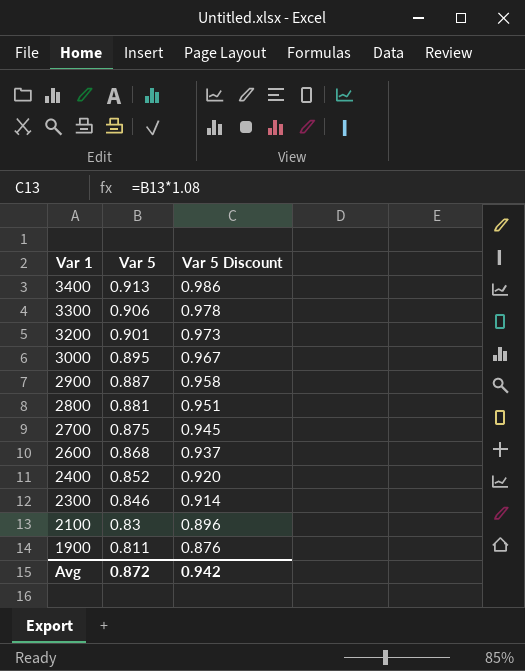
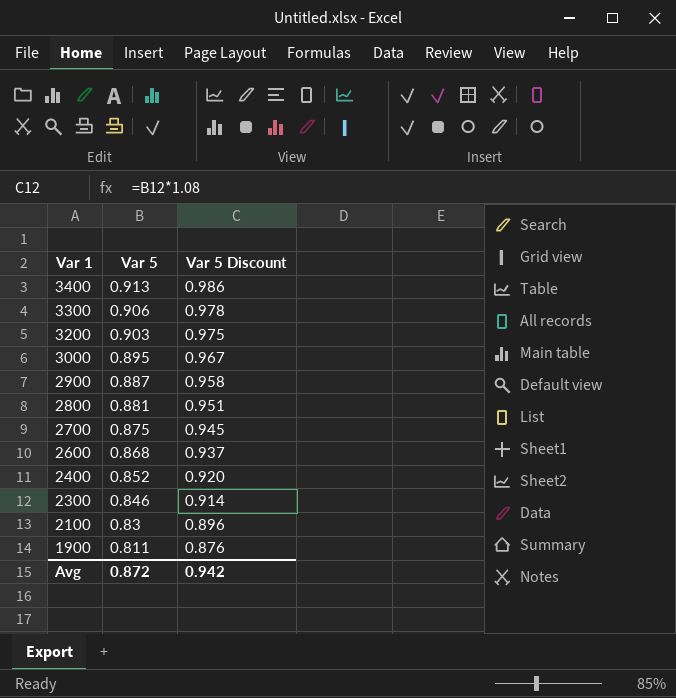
3200 | Var 5: 0.901 -> 0.903
3200 | Var 5 Discount: 0.973 -> 0.975

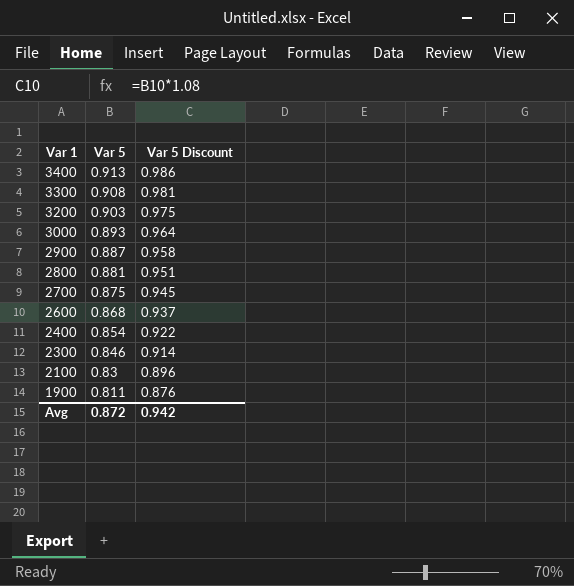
3300 | Var 5: 0.906 -> 0.908
3300 | Var 5 Discount: 0.978 -> 0.981
3000 | Var 5: 0.895 -> 0.893
3000 | Var 5 Discount: 0.967 -> 0.964
2400 | Var 5: 0.852 -> 0.854
2400 | Var 5 Discount: 0.920 -> 0.922

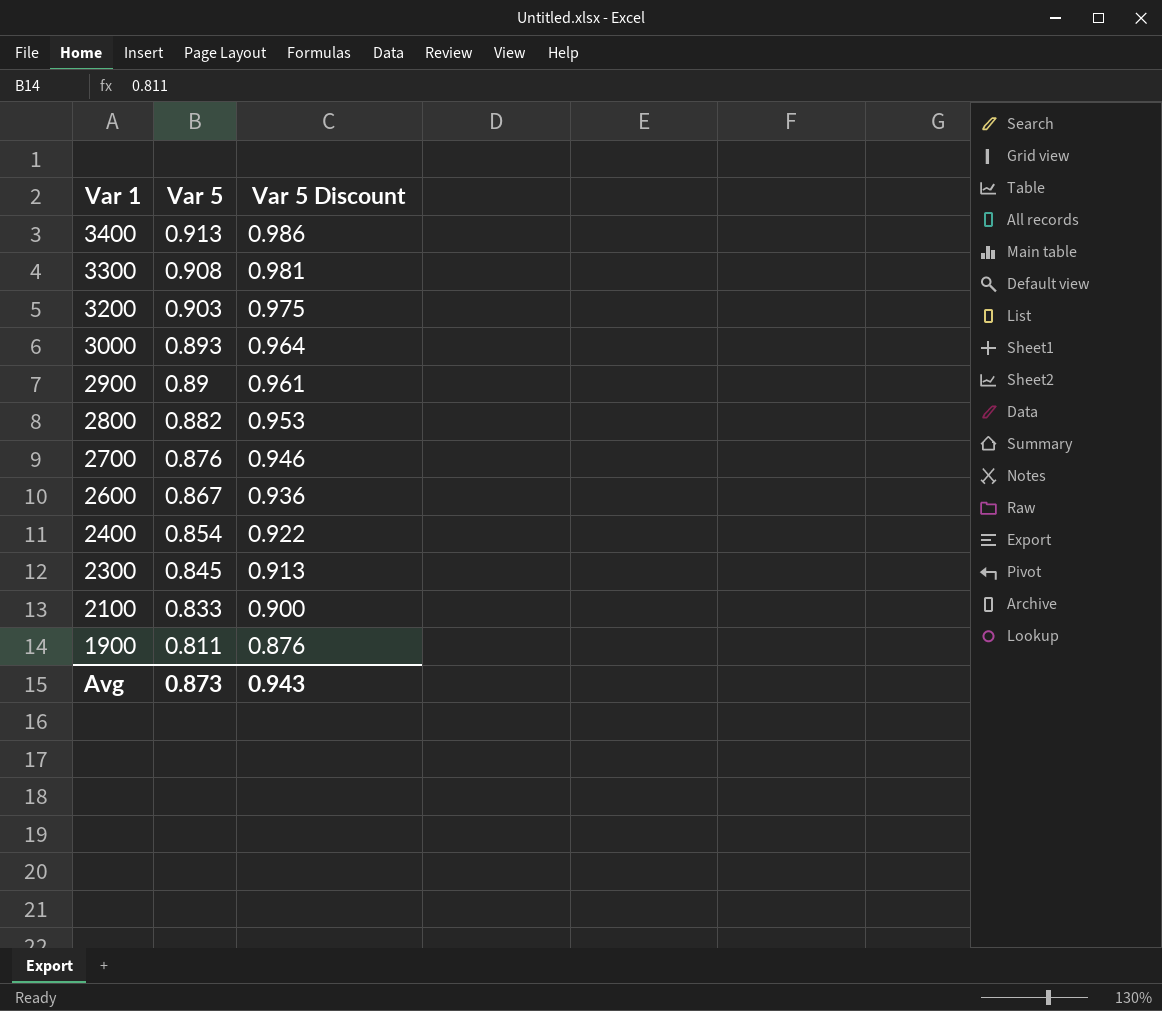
2900 | Var 5: 0.887 -> 0.89
2900 | Var 5 Discount: 0.958 -> 0.961
2800 | Var 5: 0.881 -> 0.882
2800 | Var 5 Discount: 0.951 -> 0.953
2700 | Var 5: 0.875 -> 0.876
2700 | Var 5 Discount: 0.945 -> 0.946
2600 | Var 5: 0.868 -> 0.867
2600 | Var 5 Discount: 0.937 -> 0.936
2300 | Var 5: 0.846 -> 0.845
2300 | Var 5 Discount: 0.914 -> 0.913
2100 | Var 5: 0.83 -> 0.833
2100 | Var 5 Discount: 0.896 -> 0.900
Avg | Var 5: 0.872 -> 0.873
Avg | Var 5 Discount: 0.942 -> 0.943

